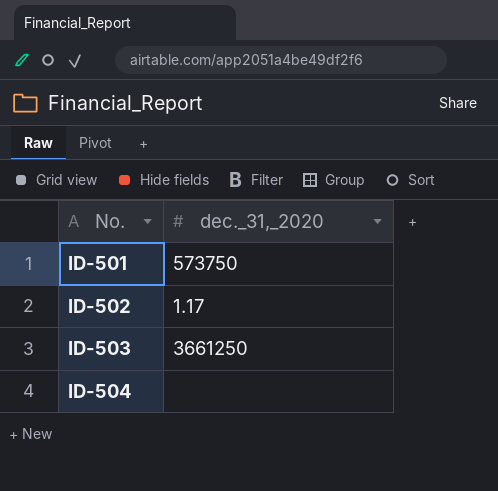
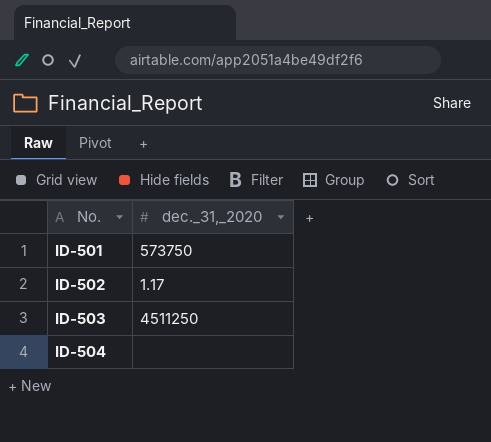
ID-503 | dec._31,_2020: 3661250 -> 4511250

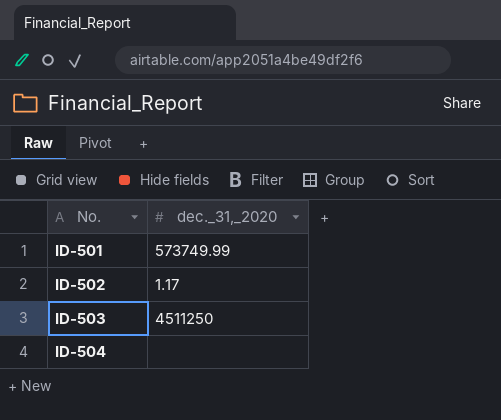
ID-501 | dec._31,_2020: 573750 -> 573749.99

